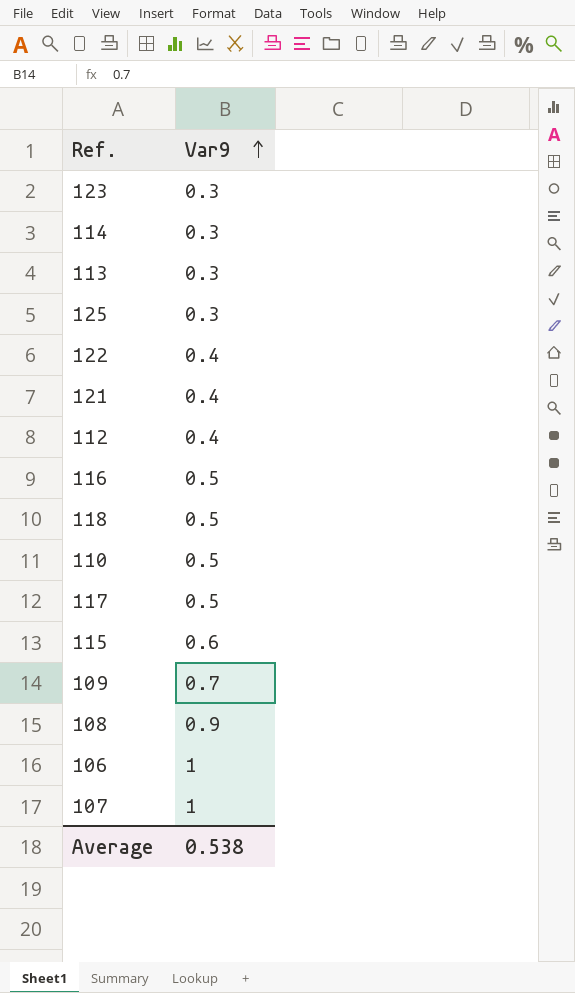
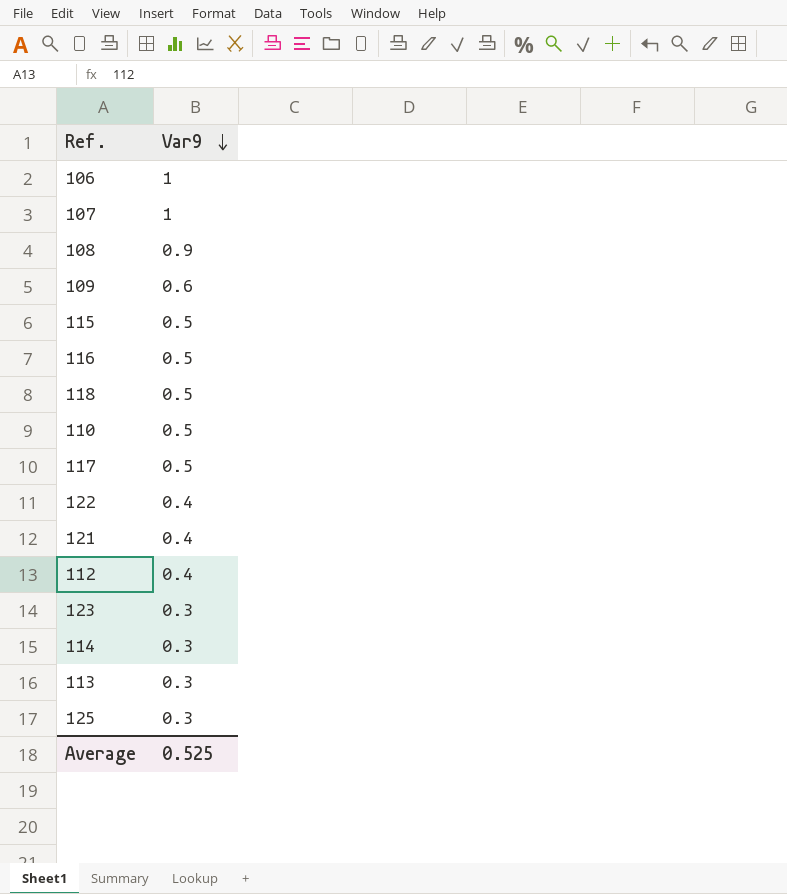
row order: Var9 ascending -> Var9 descending
109 | Var9: 0.7 -> 0.6
115 | Var9: 0.6 -> 0.5
Average | Var9: 0.538 -> 0.525

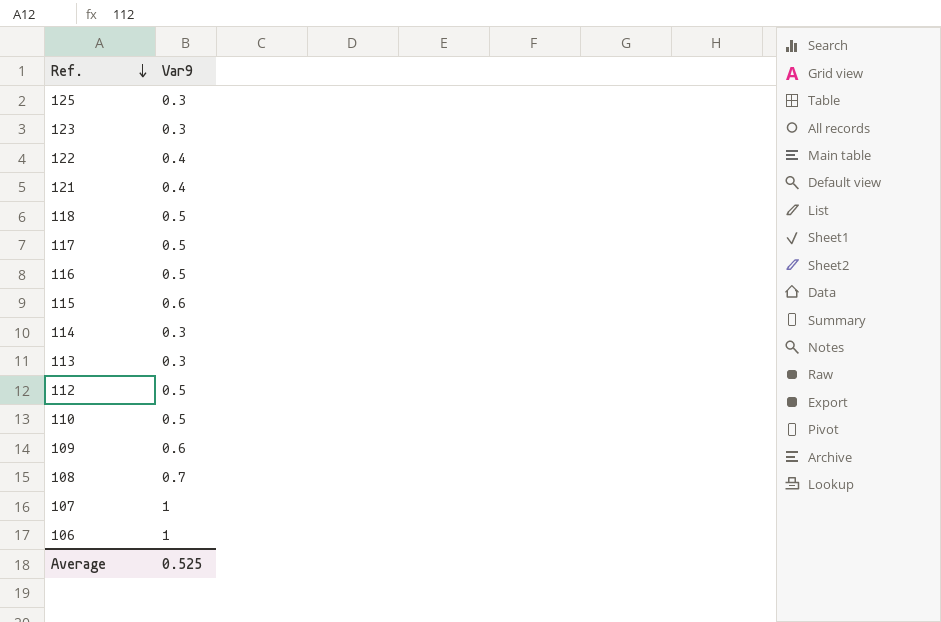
row order: Var9 descending -> Ref. descending
115 | Var9: 0.5 -> 0.6
112 | Var9: 0.4 -> 0.5
108 | Var9: 0.9 -> 0.7

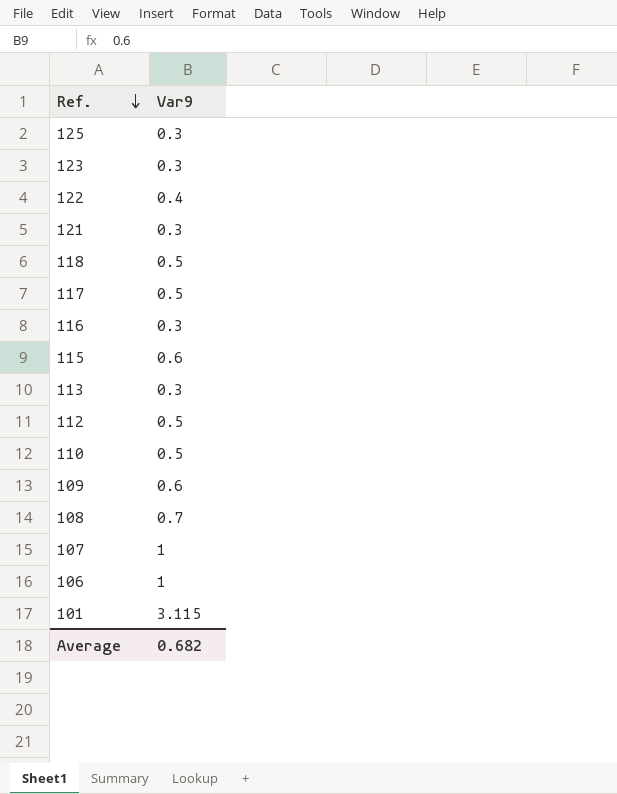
row 114: 0.3 -> none
121 | Var9: 0.4 -> 0.3
116 | Var9: 0.5 -> 0.3
row 101: none -> 3.115
Average | Var9: 0.525 -> 0.682

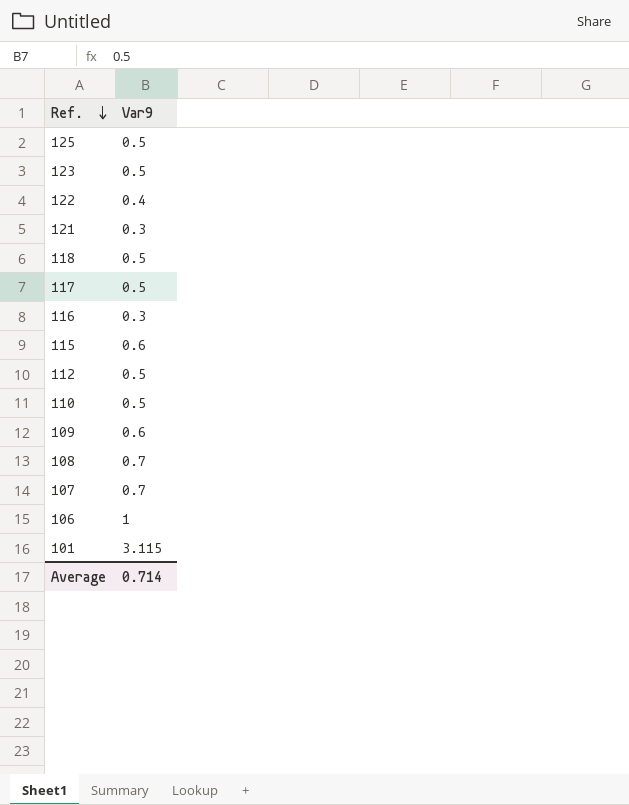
row 113: 0.3 -> none
125 | Var9: 0.3 -> 0.5
123 | Var9: 0.3 -> 0.5
107 | Var9: 1 -> 0.7
Average | Var9: 0.682 -> 0.714

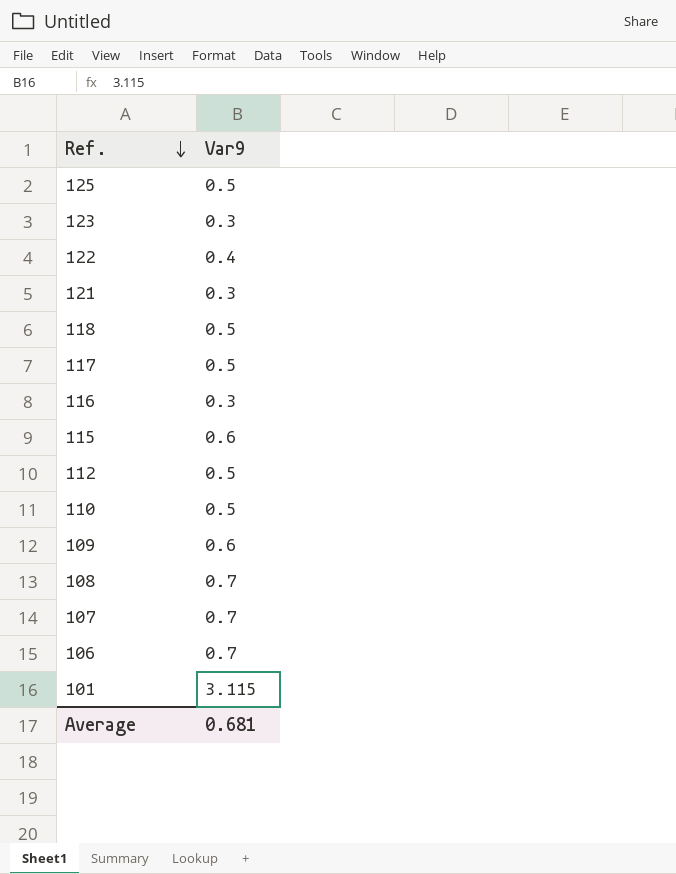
123 | Var9: 0.5 -> 0.3
106 | Var9: 1 -> 0.7
Average | Var9: 0.714 -> 0.681

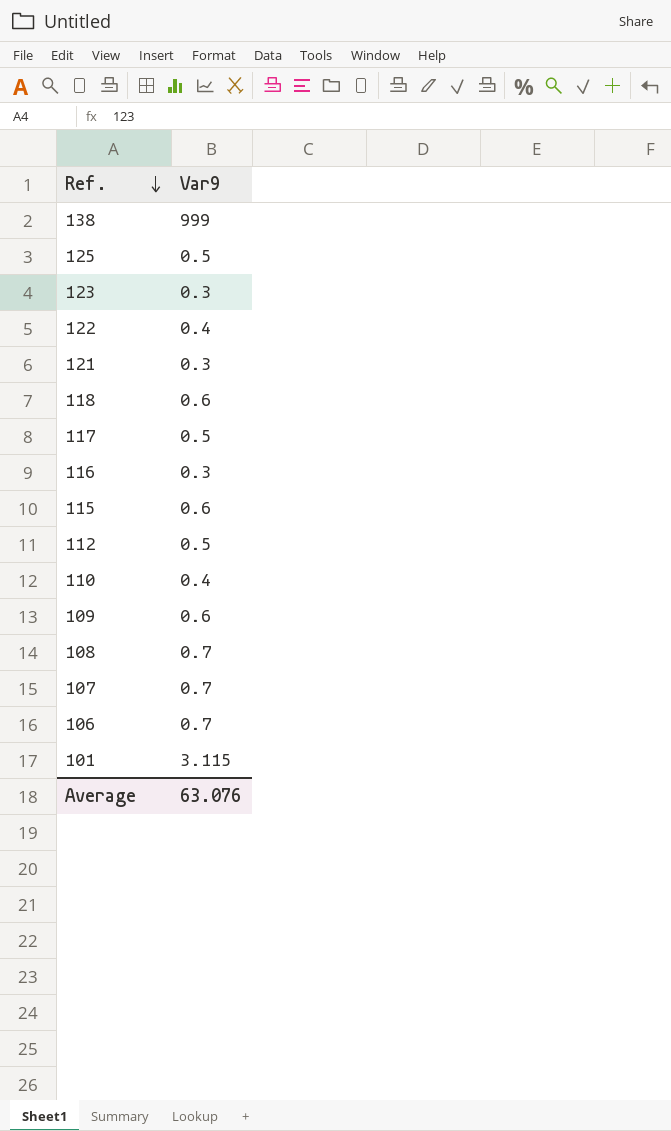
row 138: none -> 999
118 | Var9: 0.5 -> 0.6
110 | Var9: 0.5 -> 0.4
Average | Var9: 0.681 -> 63.076

